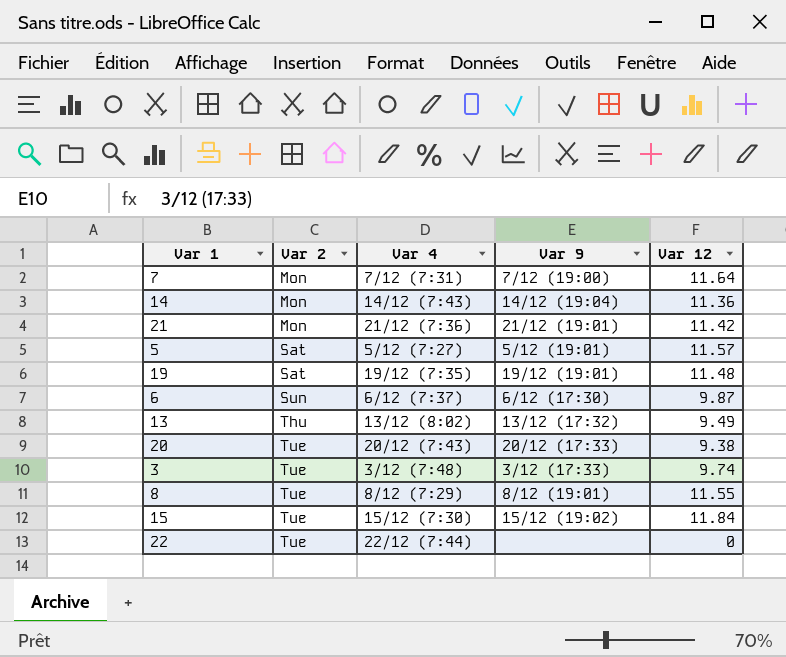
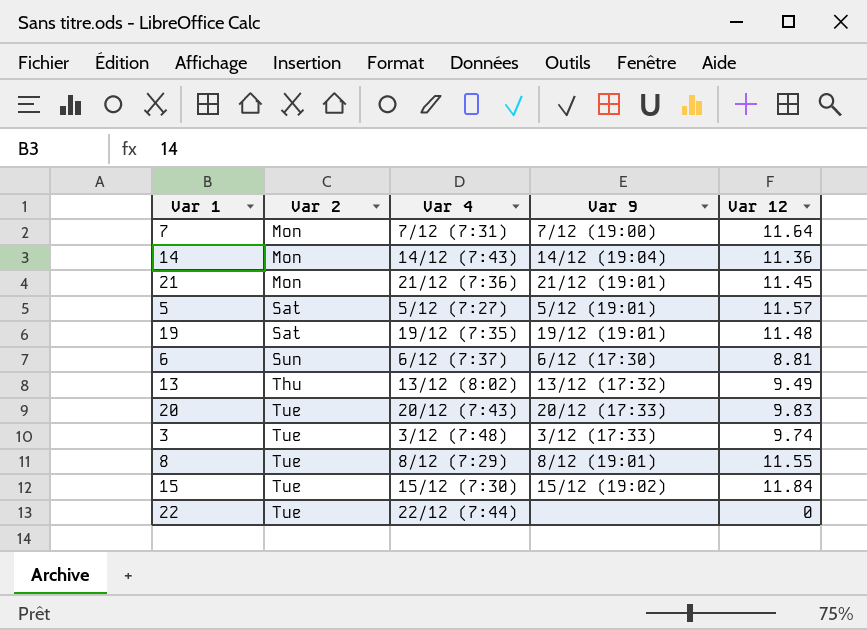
21 | Var 12: 11.42 -> 11.45
6 | Var 12: 9.87 -> 8.81
20 | Var 12: 9.38 -> 9.83

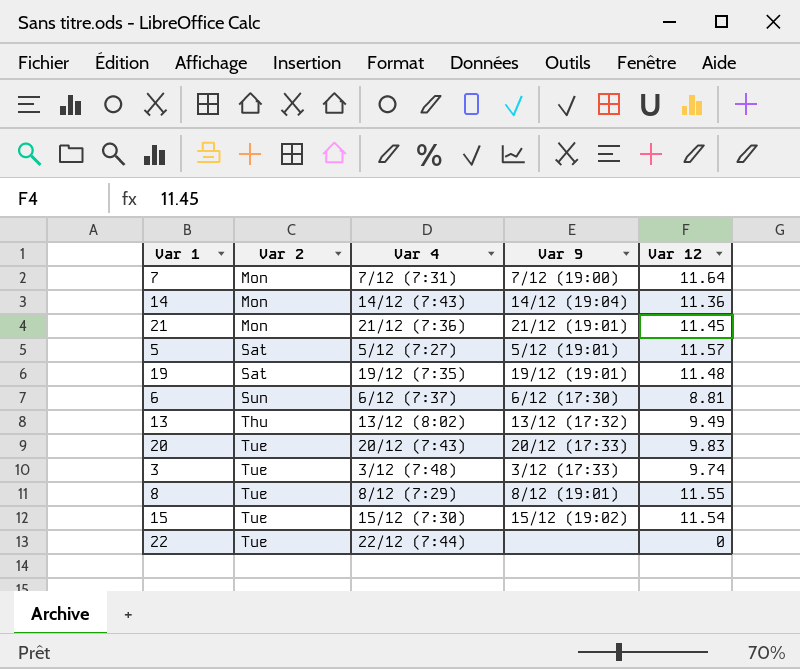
15 | Var 12: 11.84 -> 11.54

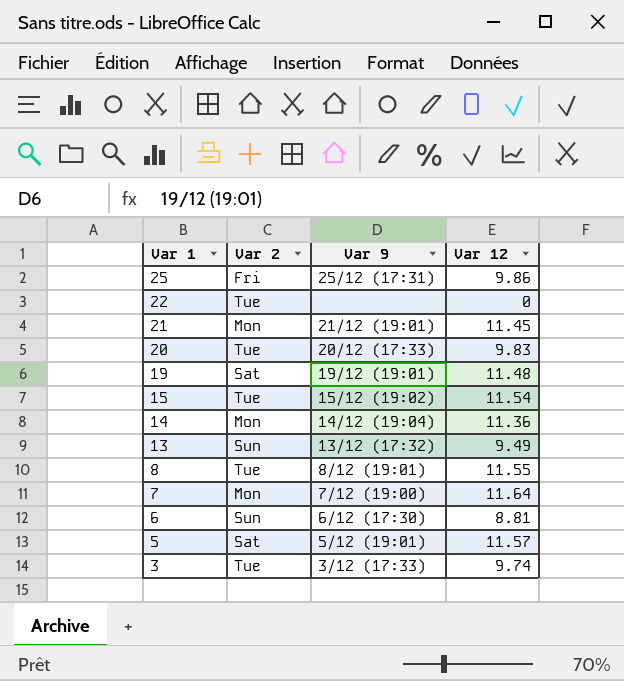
row order: Var 2 ascending -> Var 1 descending
column Var 4 | position: 3 -> none
row 25: none -> Fri | 25/12 (17:31) | 9.86
13 | Var 2: Thu -> Sun

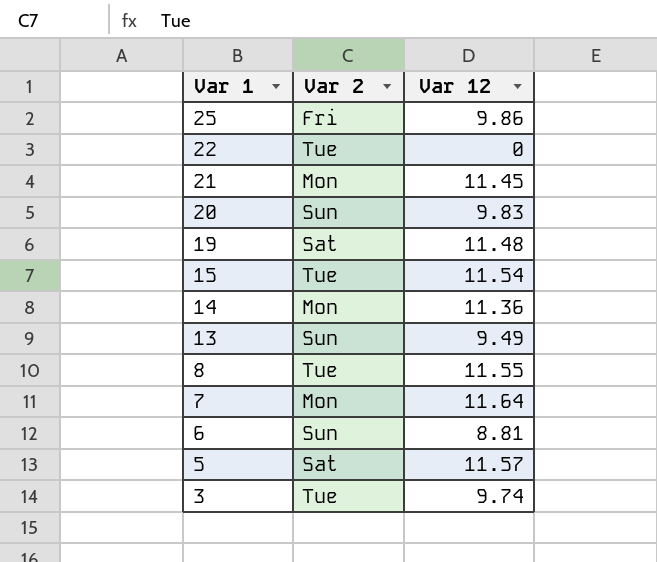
column Var 9 | position: 3 -> none
20 | Var 2: Tue -> Sun

